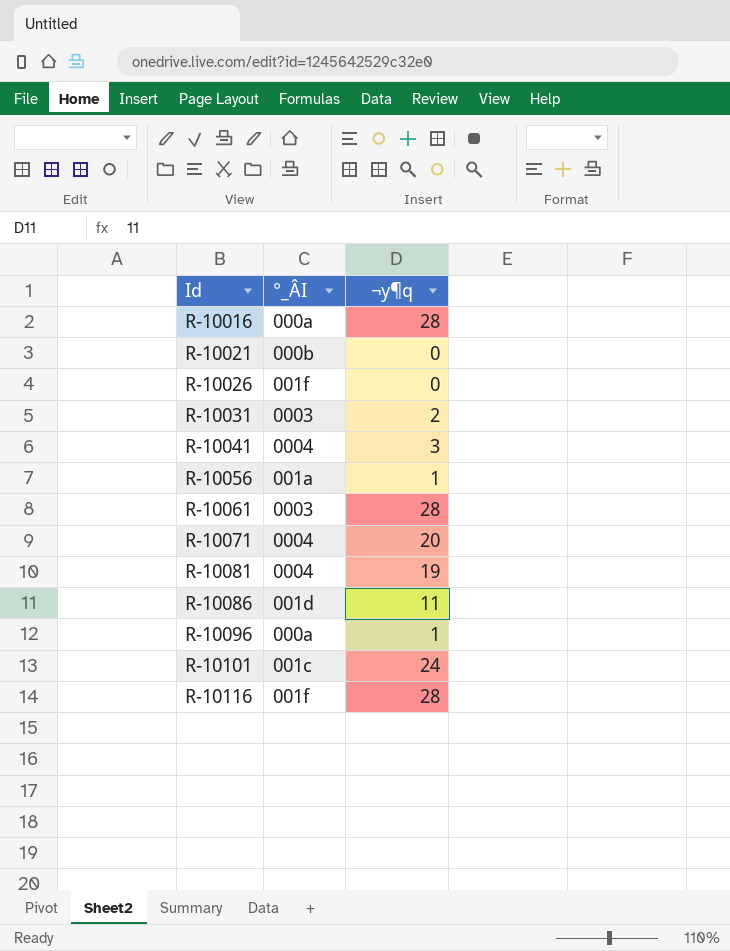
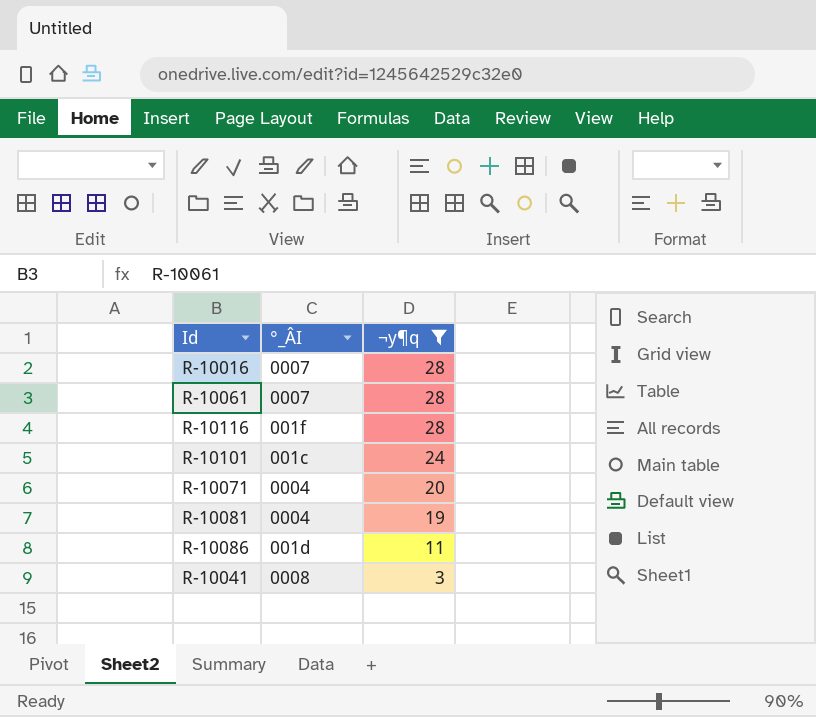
filter: none -> ¬y¶q >= 3
row order: Id ascending -> ¬y¶q descending
R-10016 | °_ÂI: 000a -> 0007
R-10061 | °_ÂI: 0003 -> 0007
R-10041 | °_ÂI: 0004 -> 0008

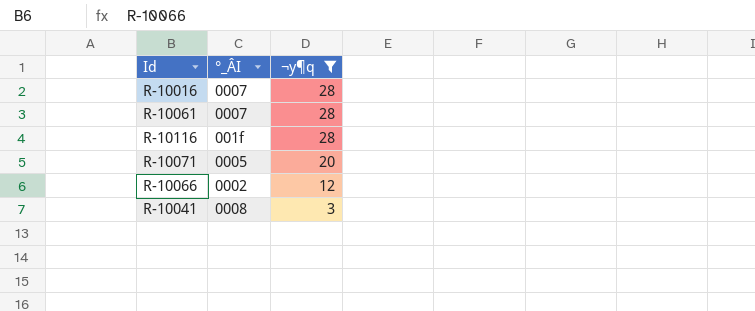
row R-10101: 001c | 24 -> none
row R-10081: 0004 | 19 -> none
row R-10086: 001d | 11 -> none
R-10071 | °_ÂI: 0004 -> 0005
row R-10066: none -> 0002 | 12

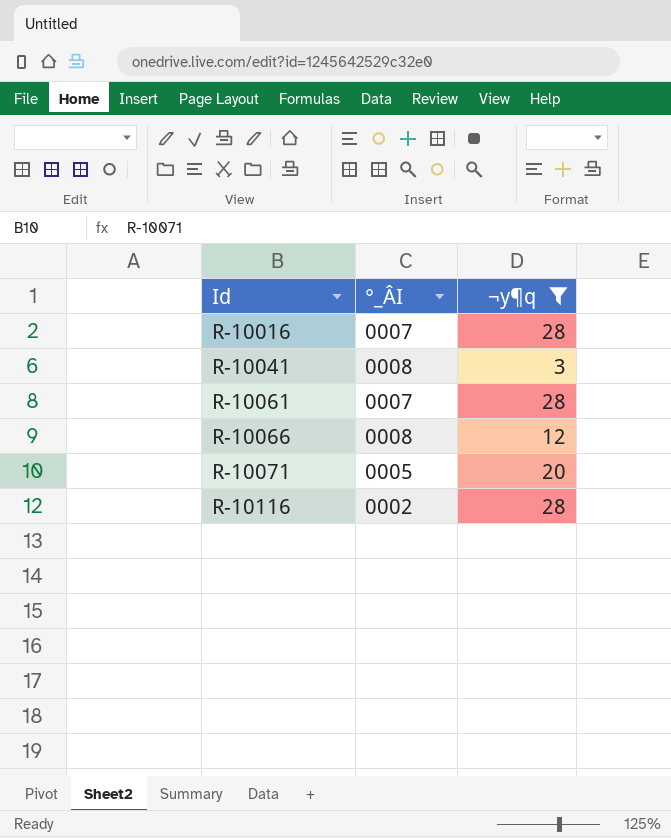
row order: ¬y¶q descending -> Id ascending
R-10066 | °_ÂI: 0002 -> 0008
R-10116 | °_ÂI: 001f -> 0002

